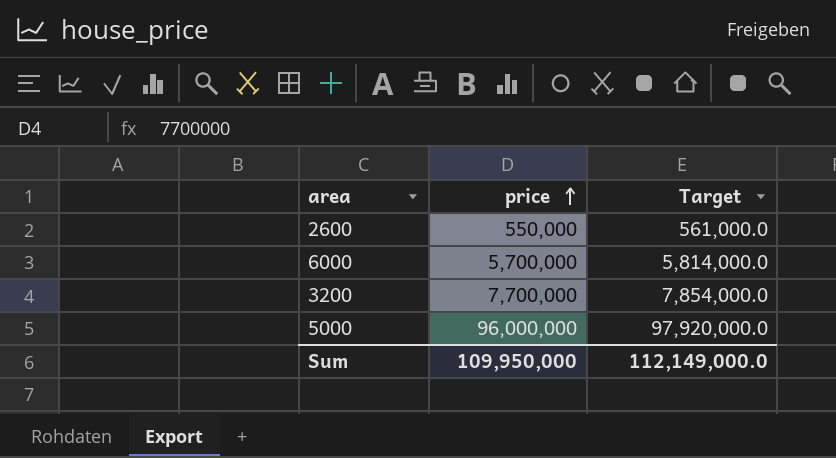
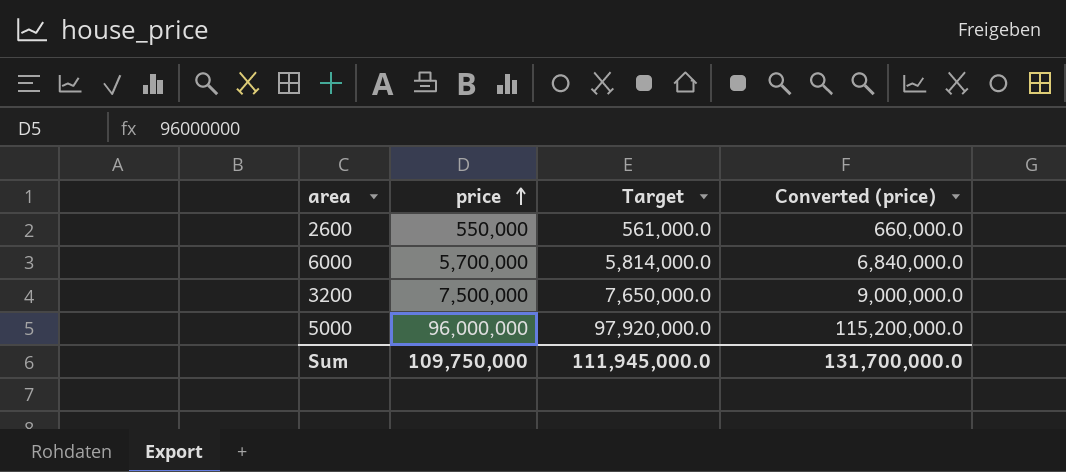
column Converted (price) | formula: none -> [price] * 1.2
3200 | price: 7,700,000 -> 7,500,000
3200 | Target: 7,854,000.0 -> 7,650,000.0
Sum | price: 109,950,000 -> 109,750,000
Sum | Target: 112,149,000.0 -> 111,945,000.0

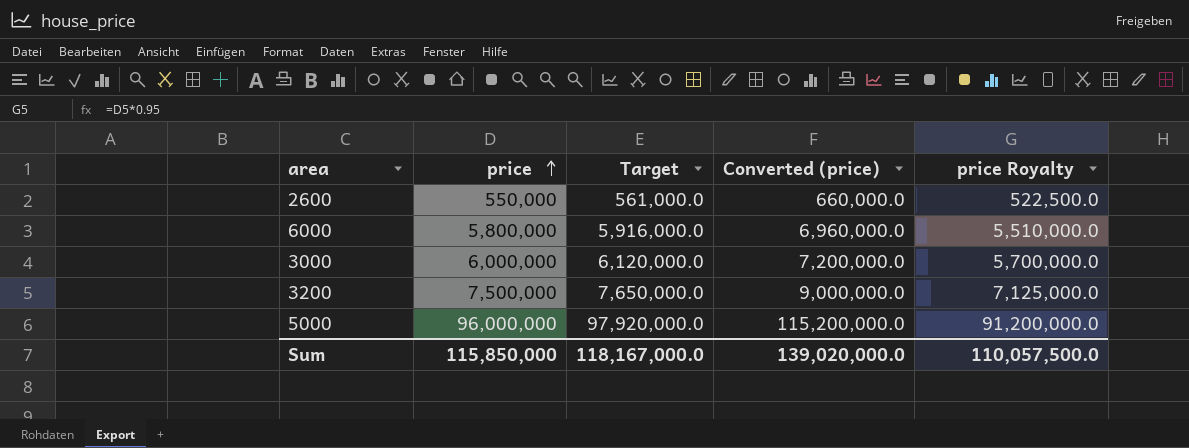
column price Royalty | formula: none -> [price] * 0.95
6000 | price: 5,700,000 -> 5,800,000
6000 | Target: 5,814,000.0 -> 5,916,000.0
6000 | Converted (price): 6,840,000.0 -> 6,960,000.0
row 3000: none -> 6,000,000 | 6,120,000.0 | 7,200,000.0 | 5,700,000.0
Sum | price: 109,750,000 -> 115,850,000
Sum | Target: 111,945,000.0 -> 118,167,000.0
Sum | Converted (price): 131,700,000.0 -> 139,020,000.0

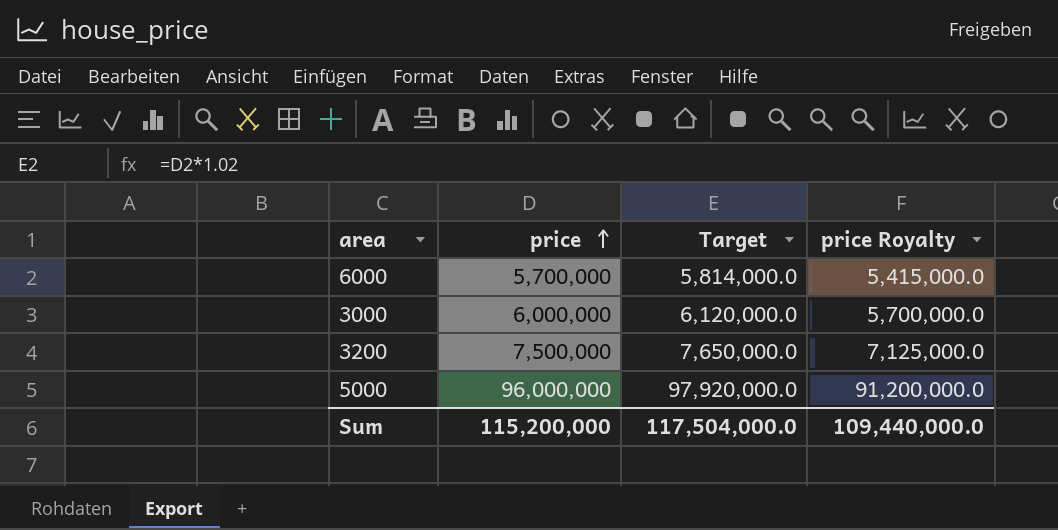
column Converted (price) | formula: [price] * 1.2 -> none
row 2600: 550,000 | 561,000.0 | 660,000.0 | 522,500.0 -> none
6000 | price: 5,800,000 -> 5,700,000
6000 | Target: 5,916,000.0 -> 5,814,000.0
6000 | price Royalty: 5,510,000.0 -> 5,415,000.0
Sum | price: 115,850,000 -> 115,200,000
Sum | Target: 118,167,000.0 -> 117,504,000.0
Sum | price Royalty: 110,057,500.0 -> 109,440,000.0

